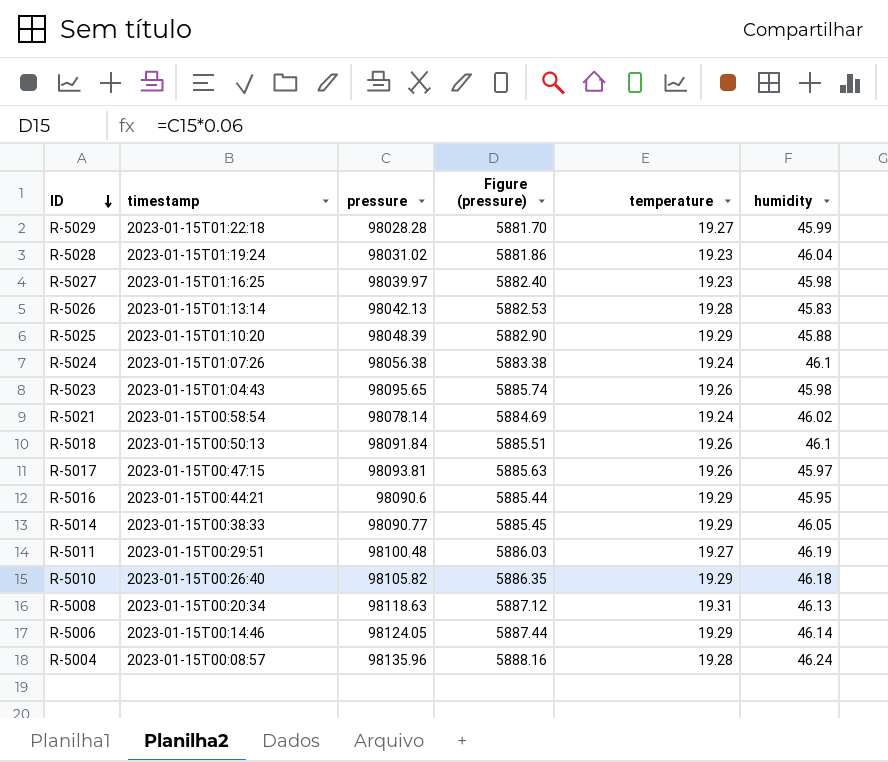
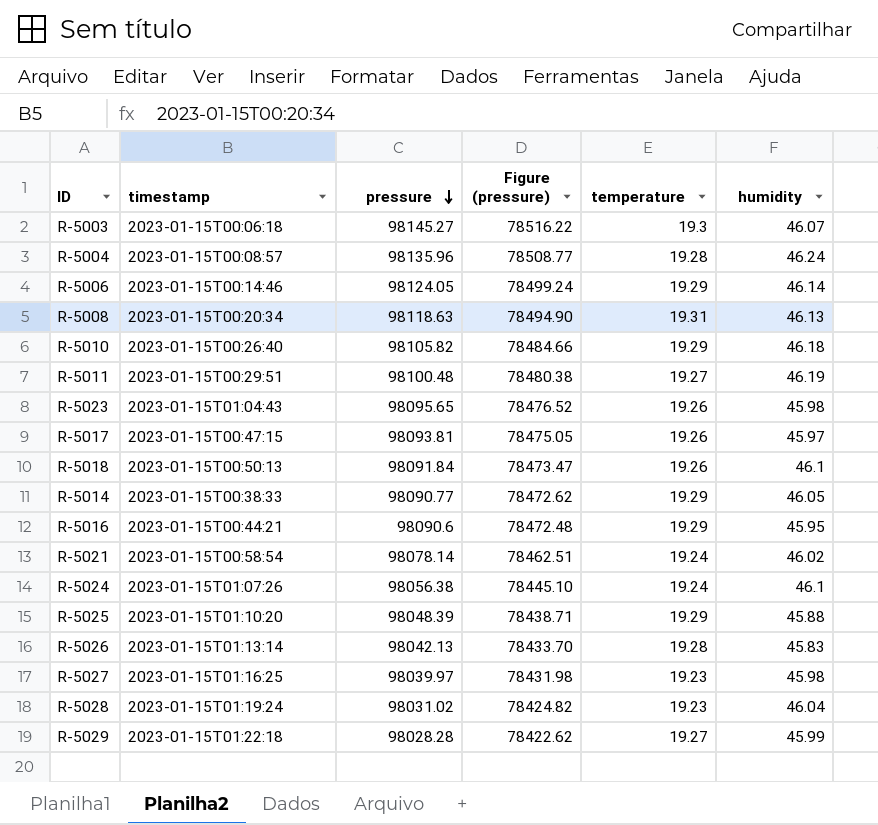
row order: ID descending -> pressure descending
column Figure (pressure) | formula: [pressure] * 0.06 -> [pressure] * 0.8
row R-5003: none -> 2023-01-15T00:06:18 | 98145.27 | 78516.22 | 19.3 | 46.07

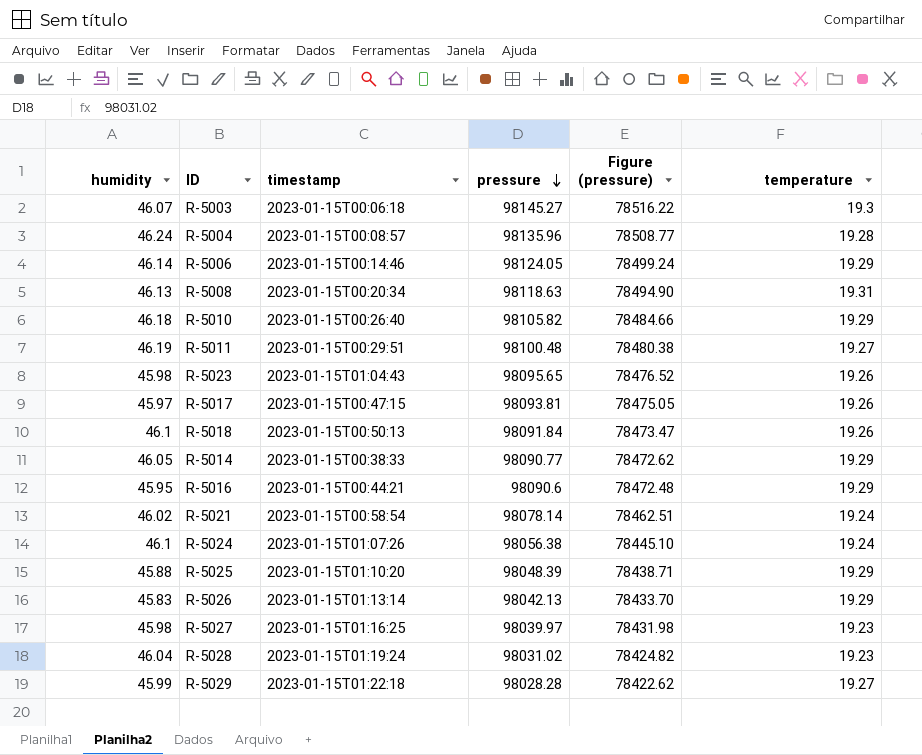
column humidity | position: 6 -> 1
R-5026 | temperature: 19.28 -> 19.29

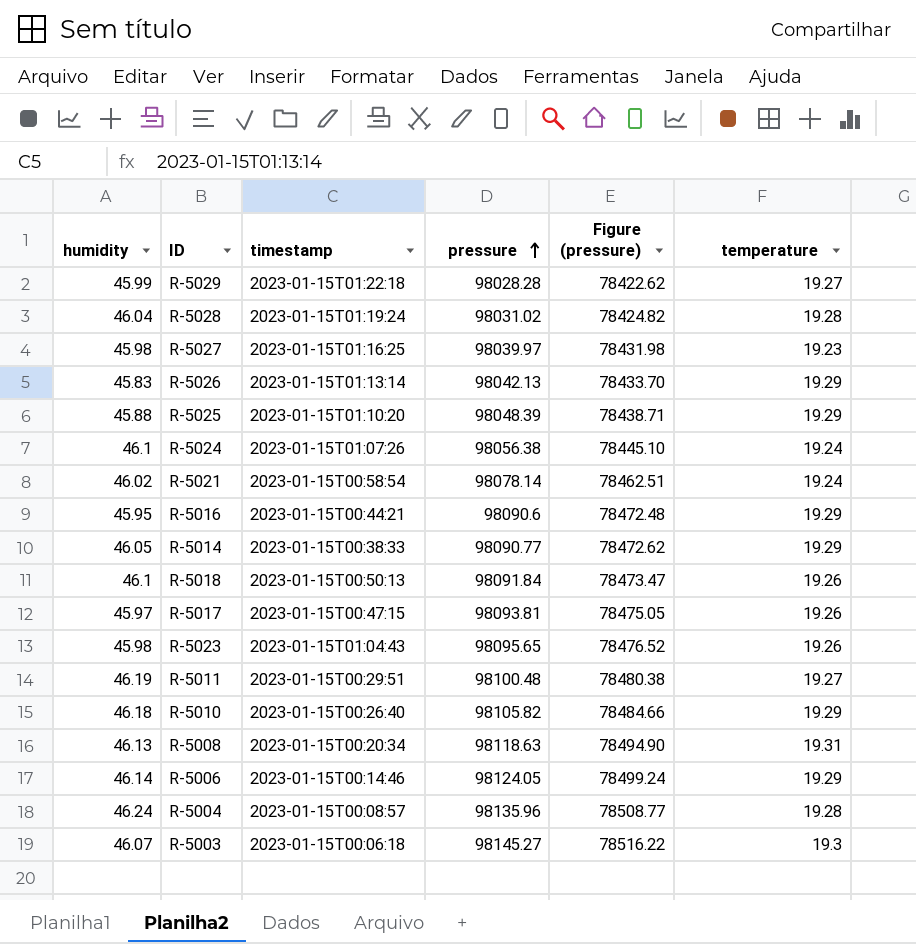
row order: pressure descending -> pressure ascending
R-5028 | temperature: 19.23 -> 19.28

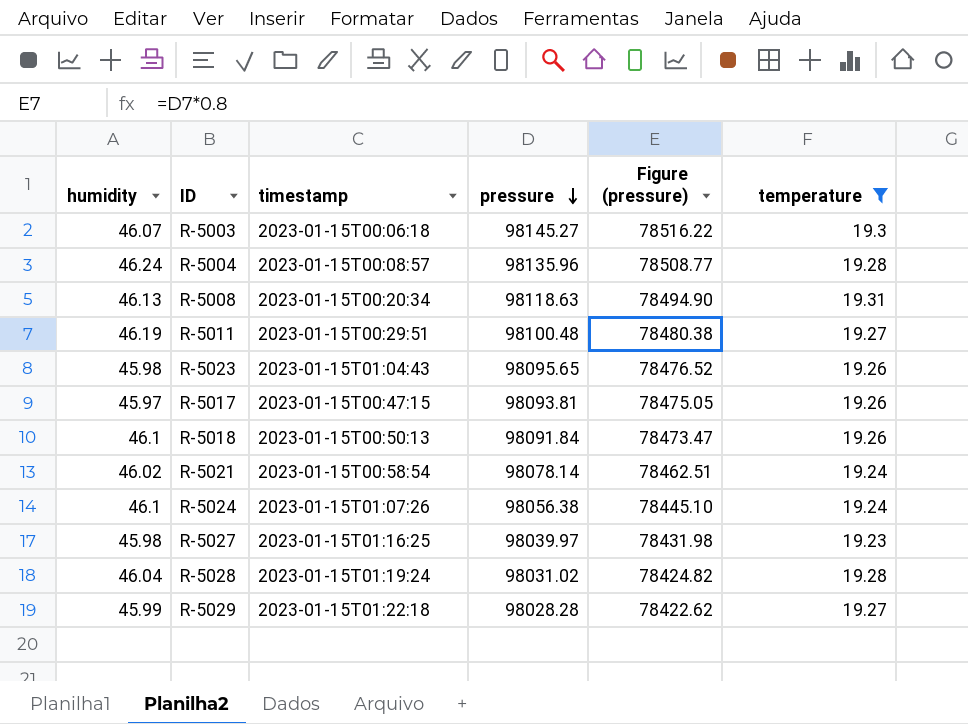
filter: none -> temperature != 19.29
row order: pressure ascending -> pressure descending

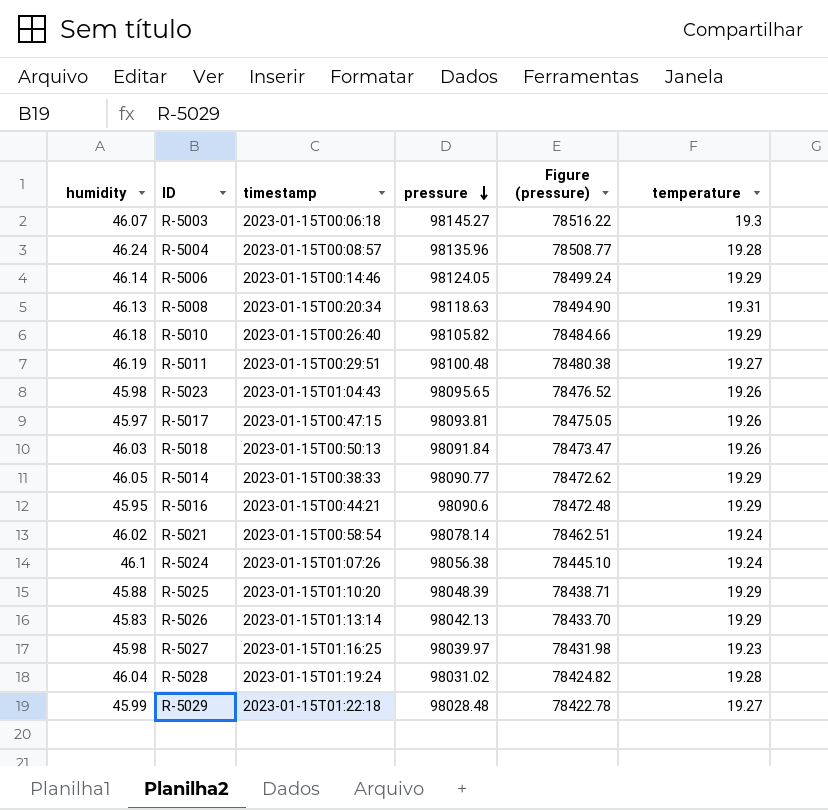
filter: temperature != 19.29 -> none
R-5018 | humidity: 46.1 -> 46.03
R-5029 | pressure: 98028.28 -> 98028.48
R-5029 | Figure (pressure): 78422.62 -> 78422.78

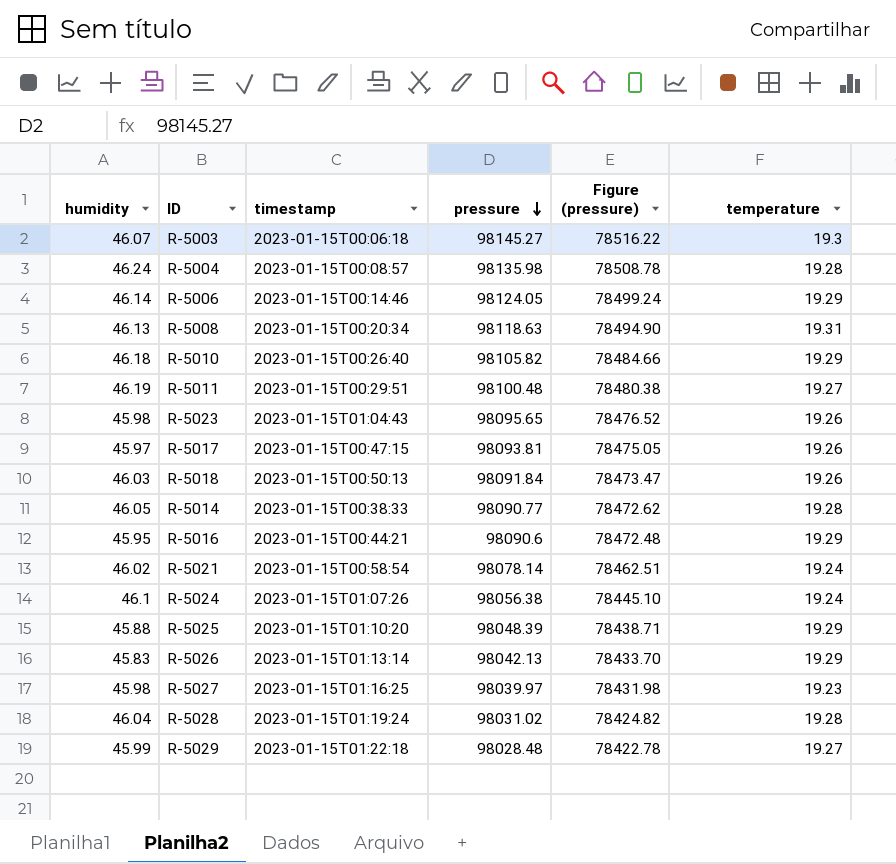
R-5004 | pressure: 98135.96 -> 98135.98
R-5004 | Figure (pressure): 78508.77 -> 78508.78
R-5014 | temperature: 19.29 -> 19.28

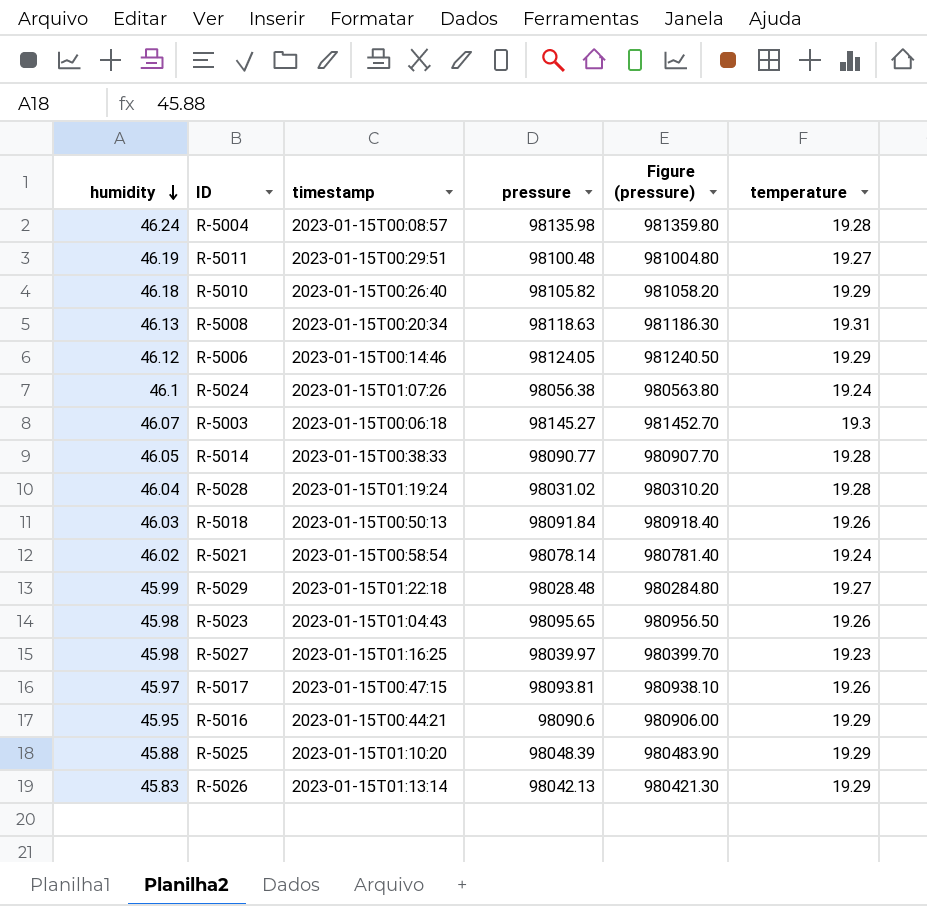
row order: pressure descending -> humidity descending
column Figure (pressure) | formula: [pressure] * 0.8 -> [pressure] * 10
R-5006 | humidity: 46.14 -> 46.12

